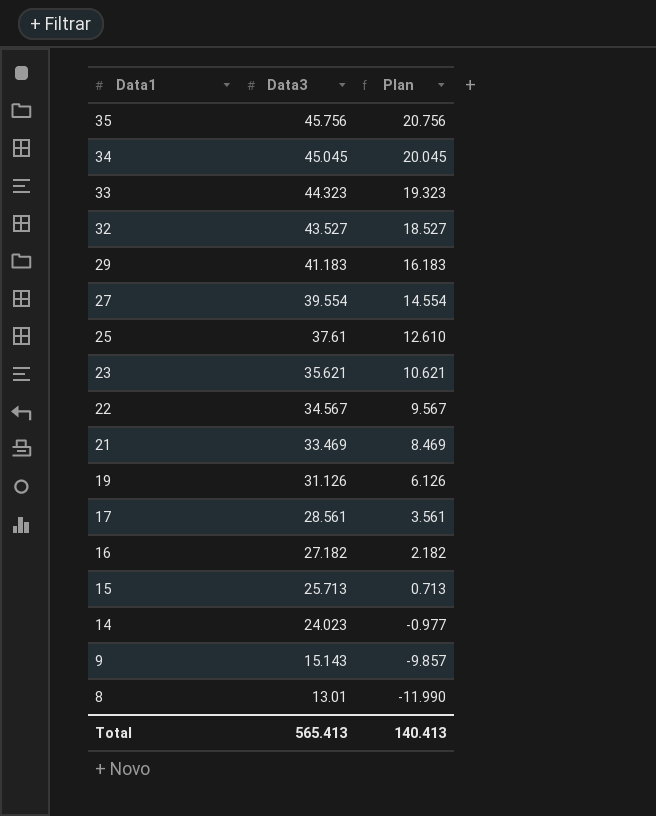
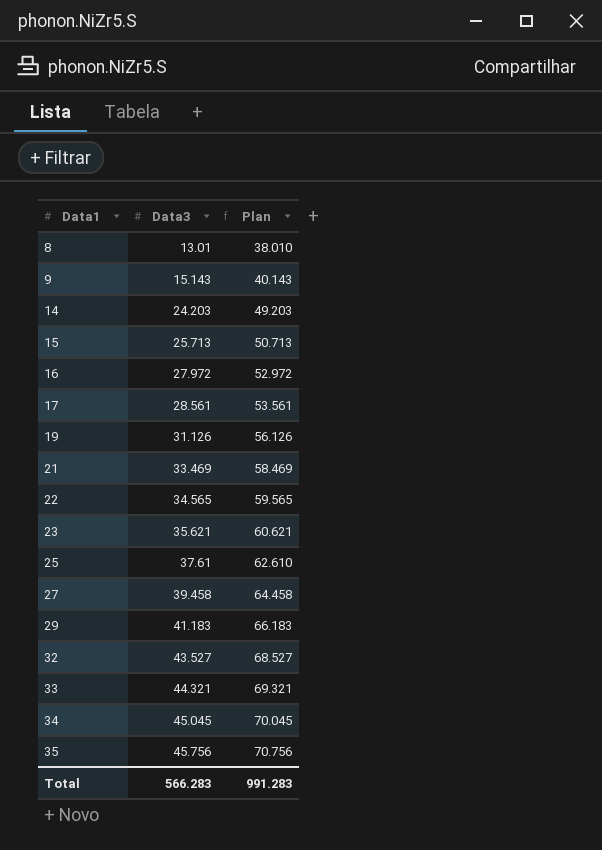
row order: Data1 descending -> Data1 ascending
column Plan | formula: [Data3] - 25 -> [Data3] + 25
14 | Data3: 24.023 -> 24.203
16 | Data3: 27.182 -> 27.972
22 | Data3: 34.567 -> 34.565
27 | Data3: 39.554 -> 39.458
33 | Data3: 44.323 -> 44.321
Total | Data3: 565.413 -> 566.283
Total | Plan: 140.413 -> 991.283

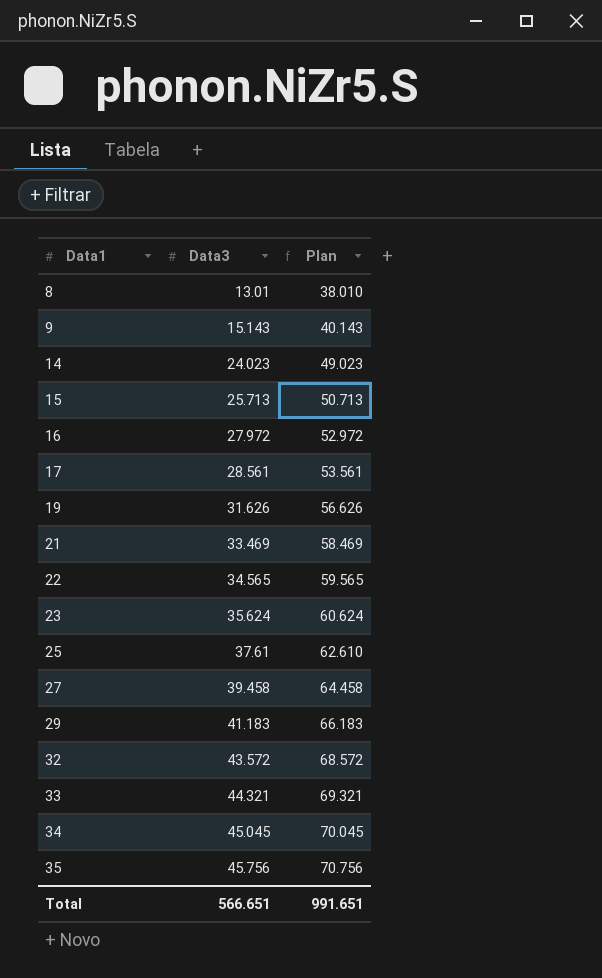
14 | Data3: 24.203 -> 24.023
14 | Plan: 49.203 -> 49.023
19 | Data3: 31.126 -> 31.626
19 | Plan: 56.126 -> 56.626
23 | Data3: 35.621 -> 35.624
23 | Plan: 60.621 -> 60.624
32 | Data3: 43.527 -> 43.572
32 | Plan: 68.527 -> 68.572
Total | Data3: 566.283 -> 566.651
Total | Plan: 991.283 -> 991.651

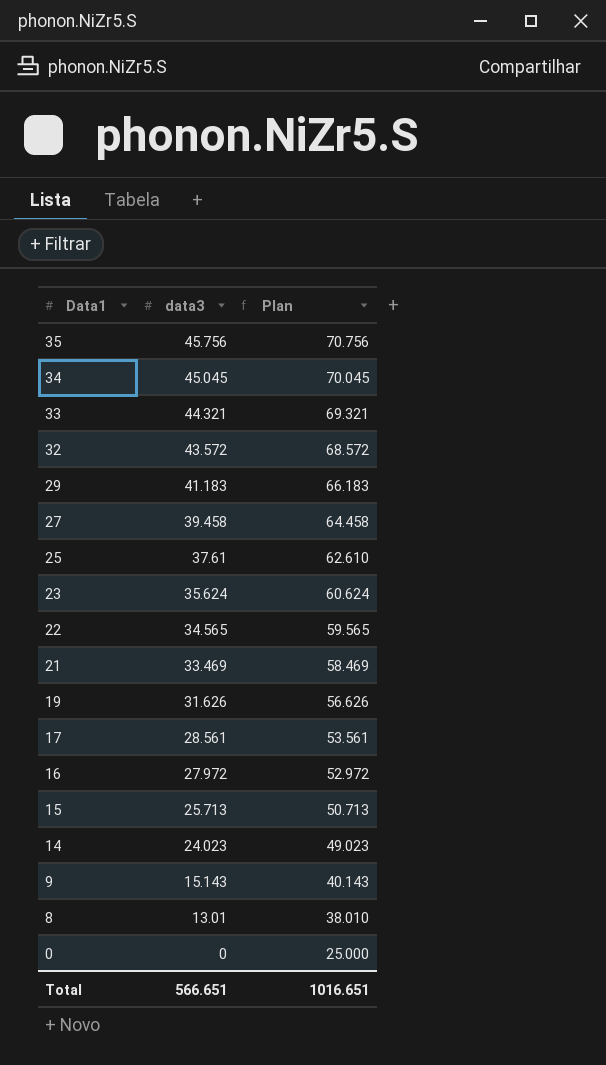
row order: Data1 ascending -> Data1 descending
column name: Data3 -> data3
row 0: none -> 0 | 25.000
Total | Plan: 991.651 -> 1016.651

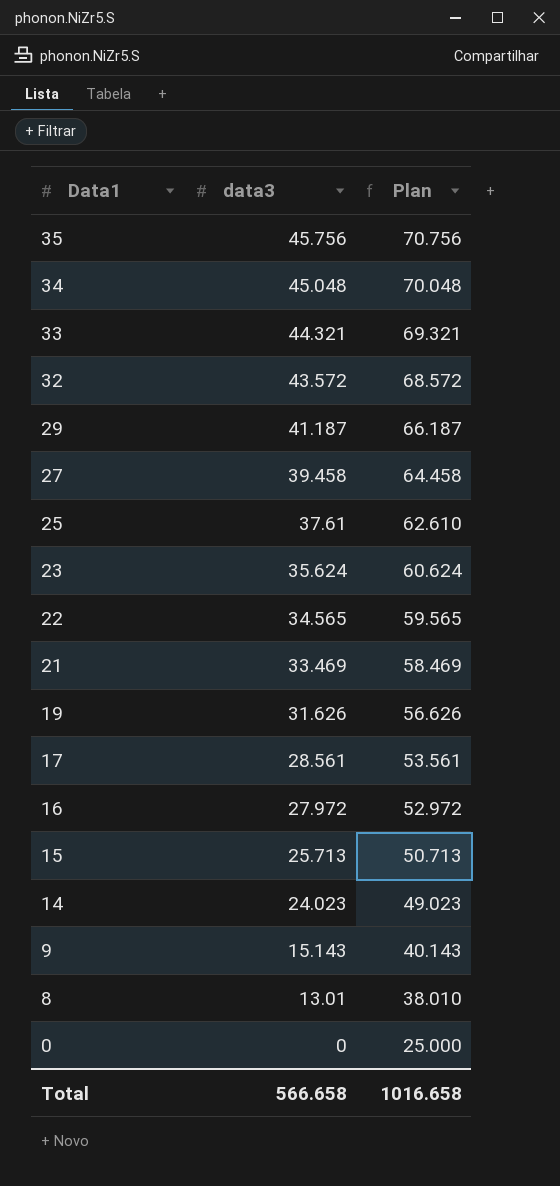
34 | data3: 45.045 -> 45.048
34 | Plan: 70.045 -> 70.048
29 | data3: 41.183 -> 41.187
29 | Plan: 66.183 -> 66.187
Total | data3: 566.651 -> 566.658
Total | Plan: 1016.651 -> 1016.658

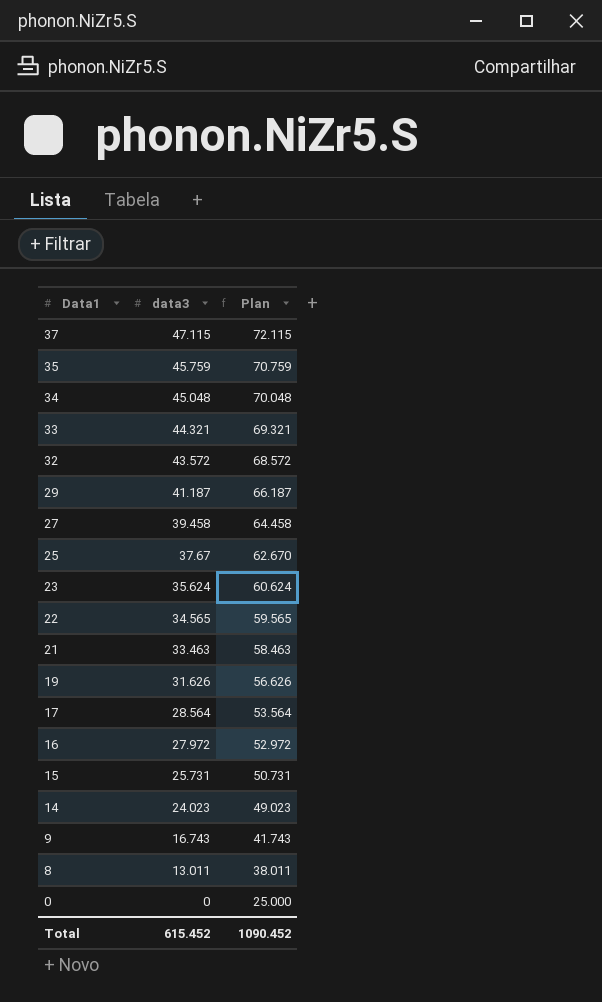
row 37: none -> 47.115 | 72.115
35 | data3: 45.756 -> 45.759
35 | Plan: 70.756 -> 70.759
25 | data3: 37.61 -> 37.67
25 | Plan: 62.610 -> 62.670
21 | data3: 33.469 -> 33.463
21 | Plan: 58.469 -> 58.463
17 | data3: 28.561 -> 28.564
17 | Plan: 53.561 -> 53.564
15 | data3: 25.713 -> 25.731
15 | Plan: 50.713 -> 50.731
9 | data3: 15.143 -> 16.743
9 | Plan: 40.143 -> 41.743
8 | data3: 13.01 -> 13.011
8 | Plan: 38.010 -> 38.011
Total | data3: 566.658 -> 615.452
Total | Plan: 1016.658 -> 1090.452

